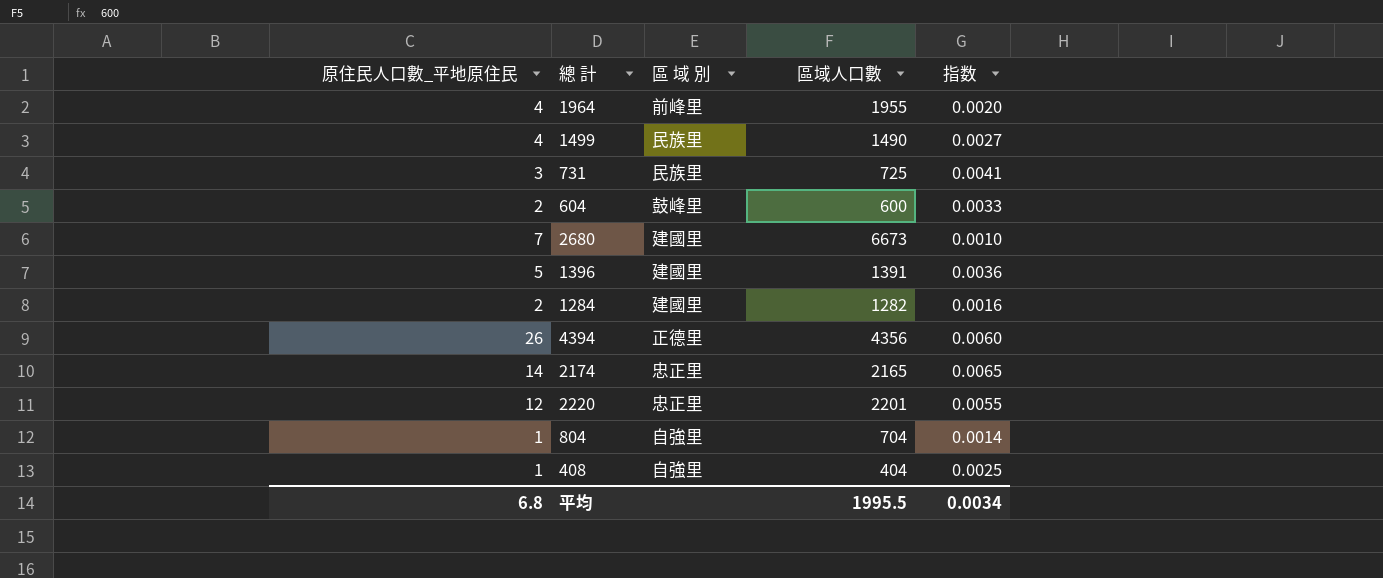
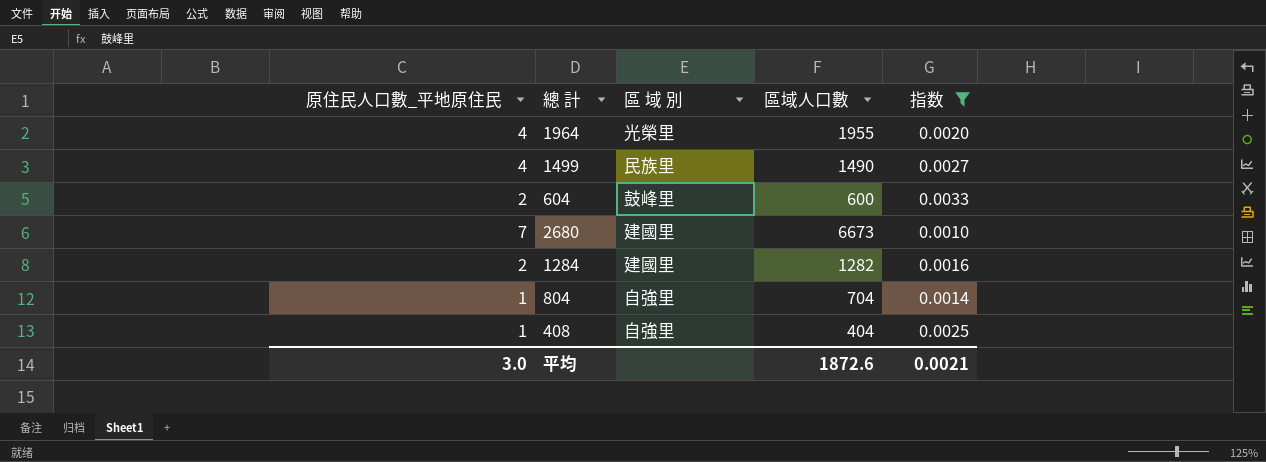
filter: none -> 指数 <= 0.0033
1964 | 區 域 別: 前峰里 -> 光榮里
平均 | 原住民人口數_平地原住民: 6.8 -> 3.0
平均 | 區域人口數: 1995.5 -> 1872.6
平均 | 指数: 0.0034 -> 0.0021

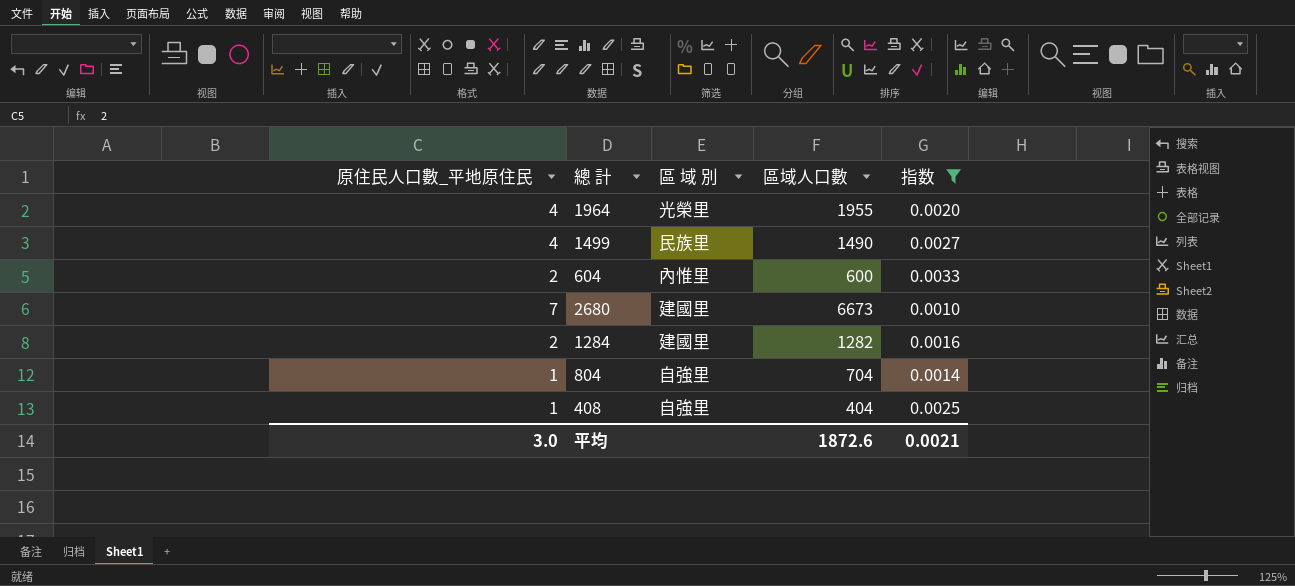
604 | 區 域 別: 鼓峰里 -> 內惟里

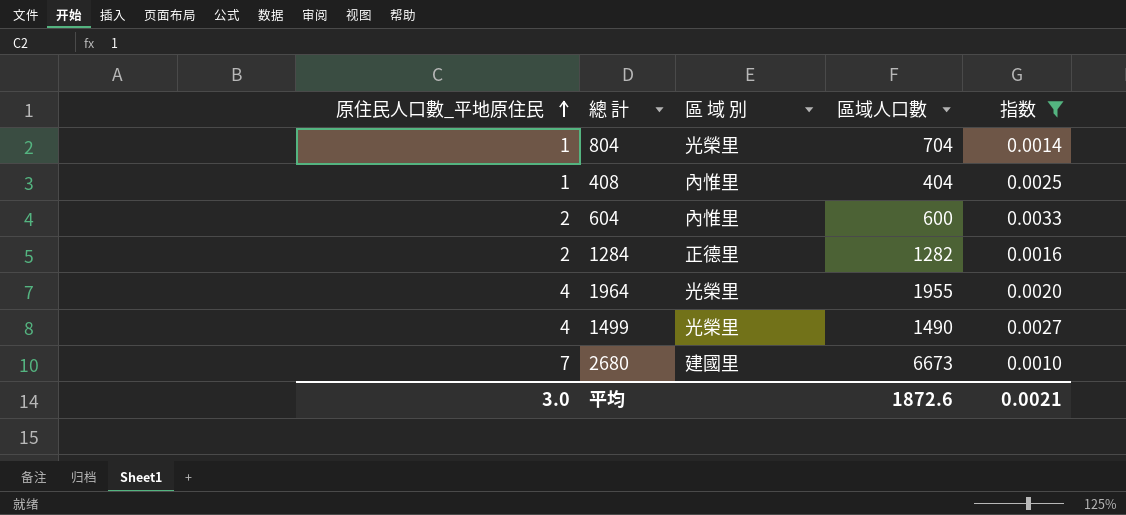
row order: none -> 原住民人口數_平地原住民 ascending
804 | 區 域 別: 自強里 -> 光榮里
408 | 區 域 別: 自強里 -> 內惟里
1284 | 區 域 別: 建國里 -> 正德里
1499 | 區 域 別: 民族里 -> 光榮里

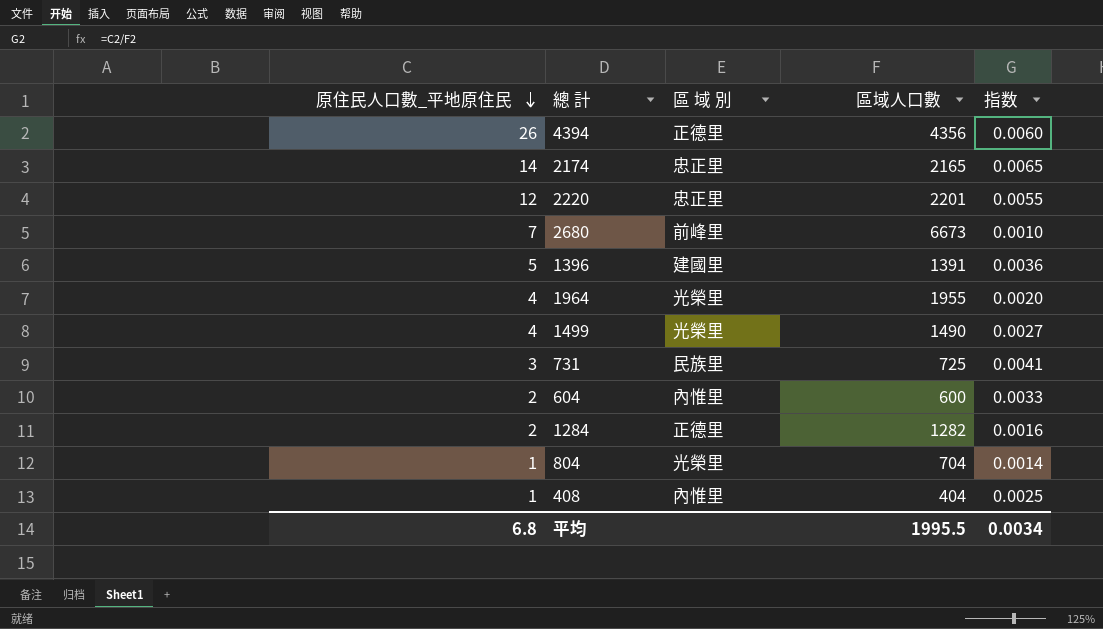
filter: 指数 <= 0.0033 -> none
row order: 原住民人口數_平地原住民 ascending -> 原住民人口數_平地原住民 descending
2680 | 區 域 別: 建國里 -> 前峰里
平均 | 原住民人口數_平地原住民: 3.0 -> 6.8
平均 | 區域人口數: 1872.6 -> 1995.5
平均 | 指数: 0.0021 -> 0.0034

